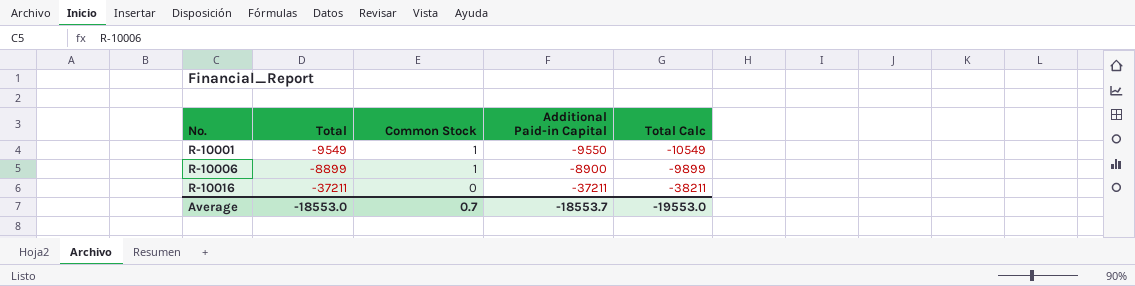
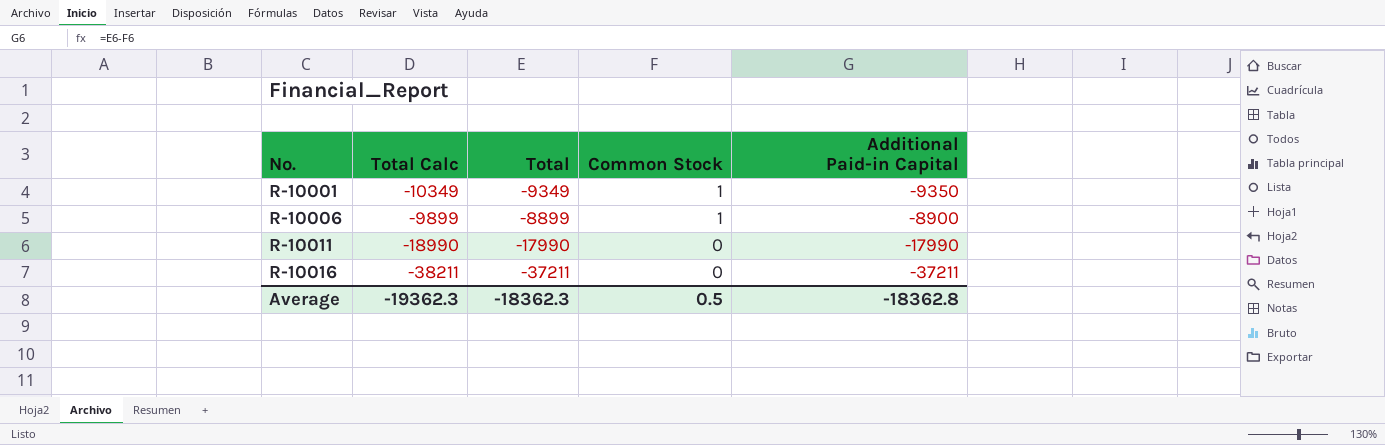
column Total Calc | position: 5 -> 2
R-10001 | Total Calc: -10549 -> -10349
R-10001 | Total: -9549 -> -9349
R-10001 | Additional Paid-in Capital: -9550 -> -9350
row R-10011: none -> -18990 | -17990 | 0 | -17990
Average | Total Calc: -19553.0 -> -19362.3
Average | Total: -18553.0 -> -18362.3
Average | Common Stock: 0.7 -> 0.5
Average | Additional Paid-in Capital: -18553.7 -> -18362.8

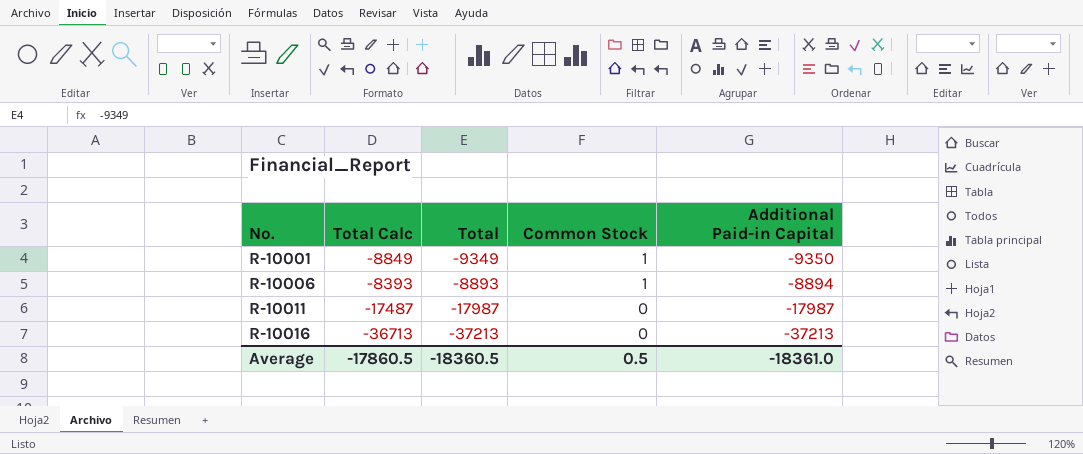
column Total Calc | formula: [Total] - 1000 -> [Total] + 500
R-10006 | Total: -8899 -> -8893
R-10006 | Additional Paid-in Capital: -8900 -> -8894
R-10011 | Total: -17990 -> -17987
R-10011 | Additional Paid-in Capital: -17990 -> -17987
R-10016 | Total: -37211 -> -37213
R-10016 | Additional Paid-in Capital: -37211 -> -37213
Average | Total Calc: -19362.3 -> -17860.5
Average | Total: -18362.3 -> -18360.5
Average | Additional Paid-in Capital: -18362.8 -> -18361.0

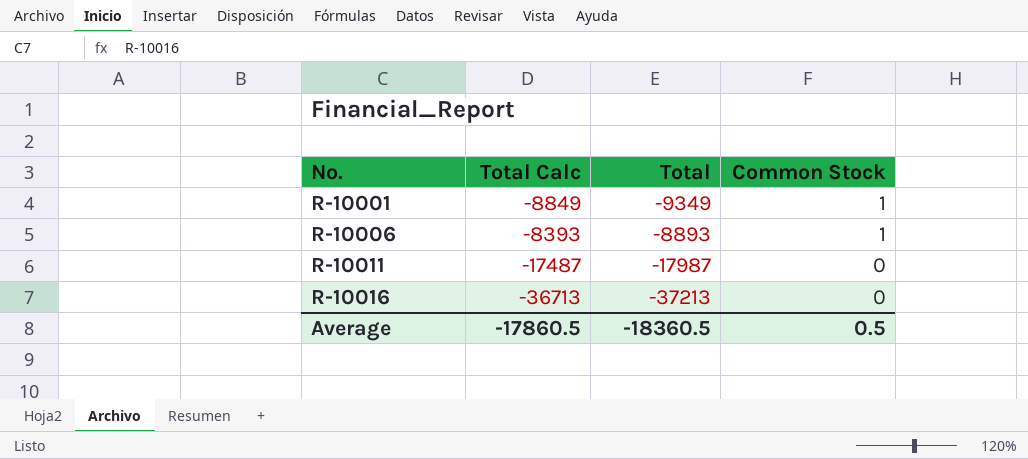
column Additional Paid-in Capital | formula: [Total] - [Common Stock] -> none

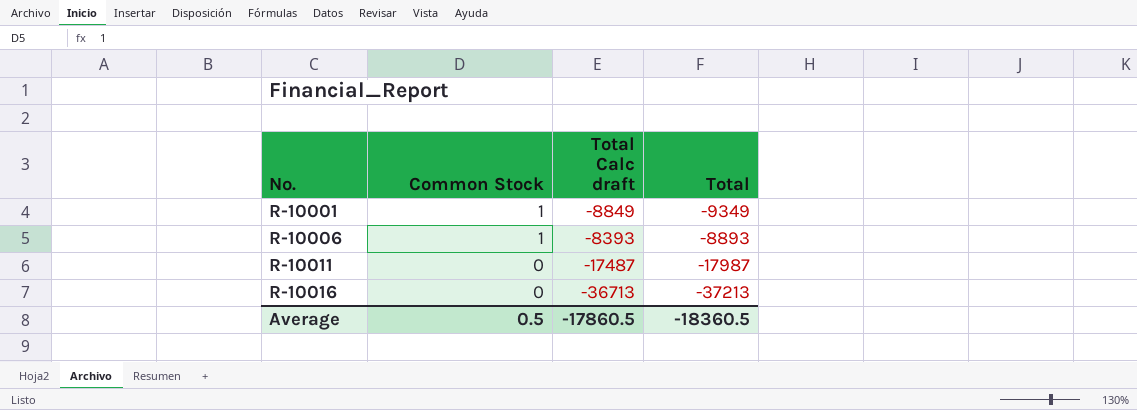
column Common Stock | position: 4 -> 2
column name: Total Calc -> Total Calc draft

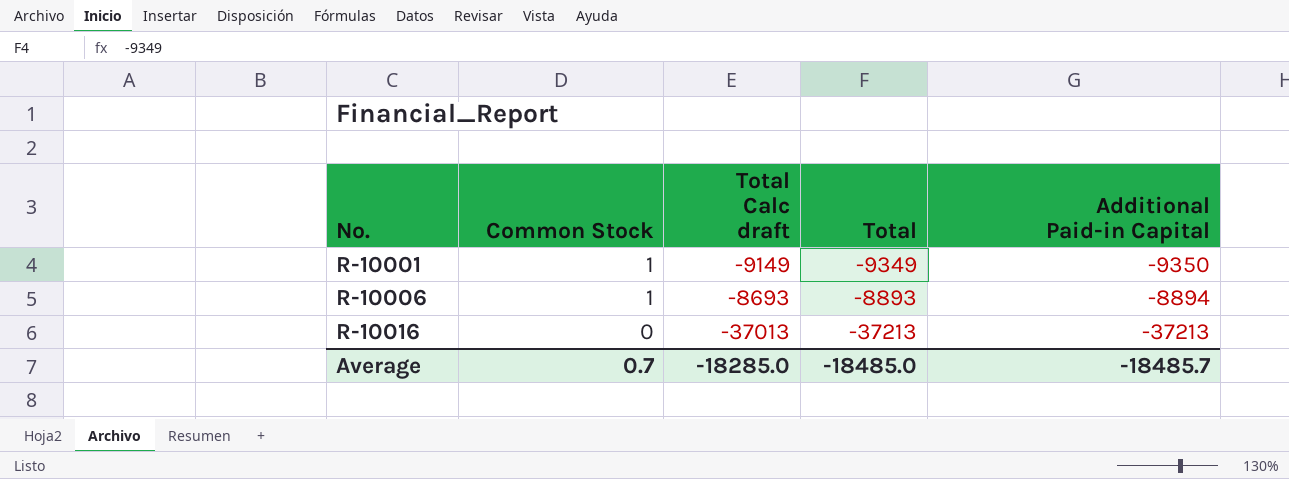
column Total Calc draft | formula: [Total] + 500 -> [Total] + 200
column Additional Paid-in Capital | formula: none -> [Total] - [Common Stock]
row R-10011: 0 | -17487 | -17987 -> none
Average | Common Stock: 0.5 -> 0.7
Average | Total Calc draft: -17860.5 -> -18285.0
Average | Total: -18360.5 -> -18485.0

